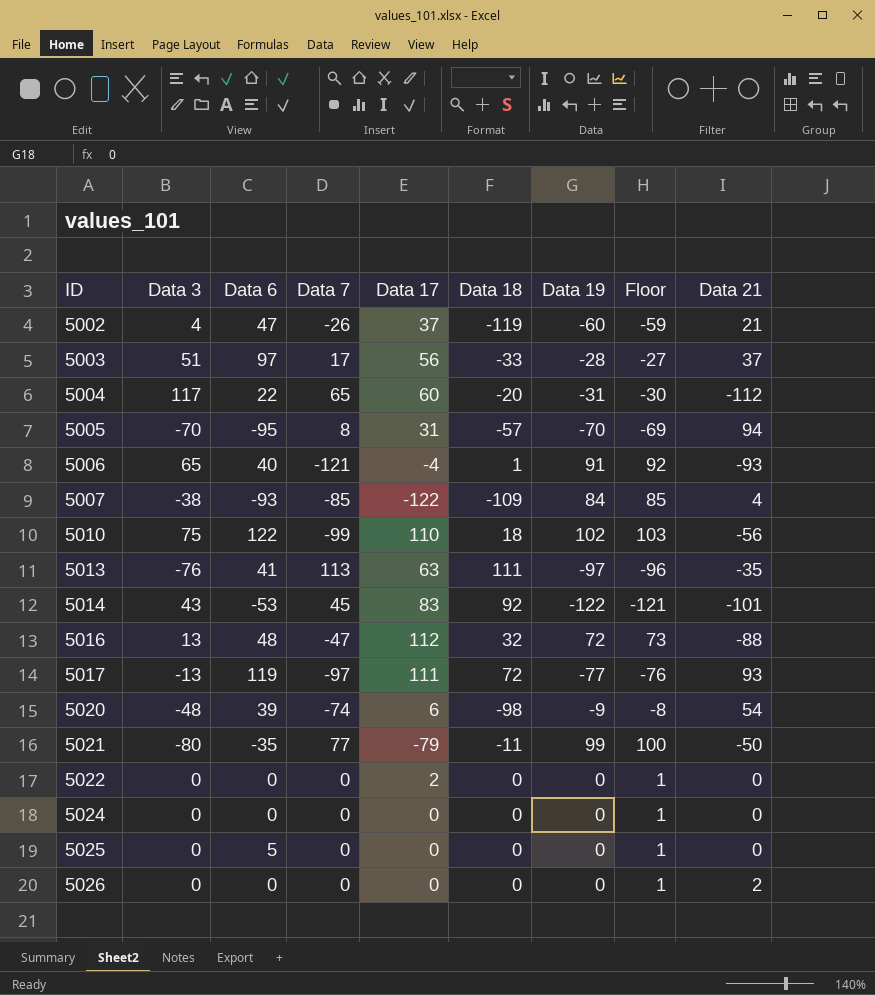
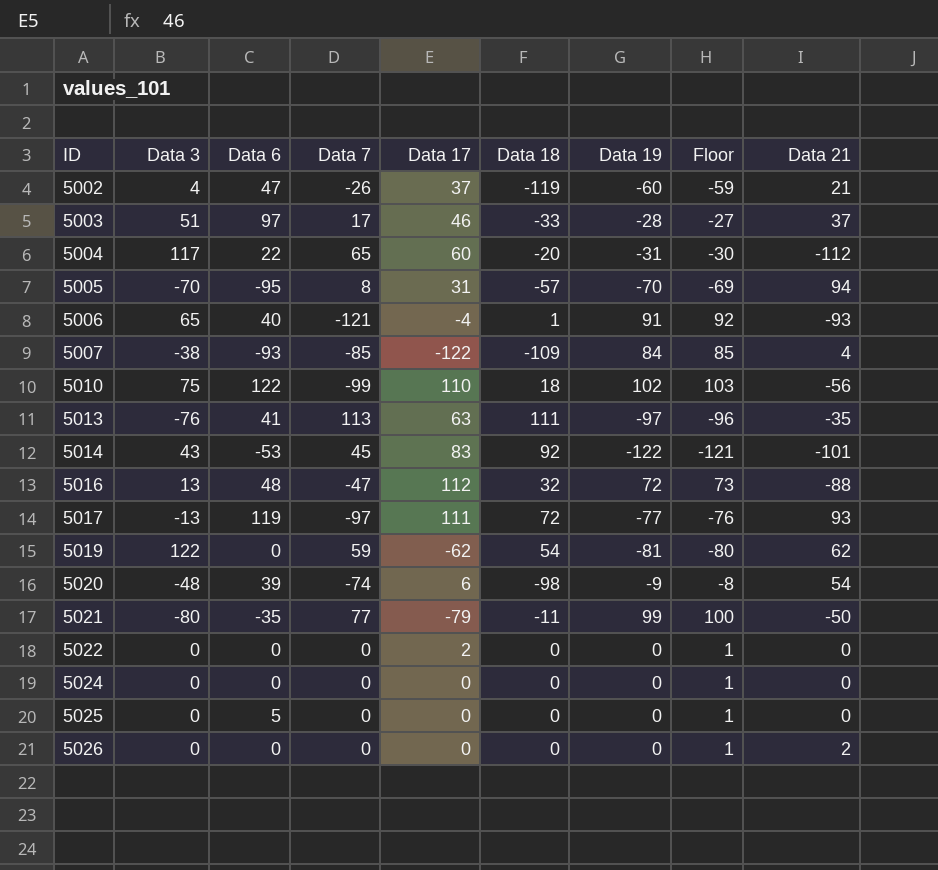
5003 | Data 17: 56 -> 46
row 5019: none -> 122 | 0 | 59 | -62 | 54 | -81 | -80 | 62

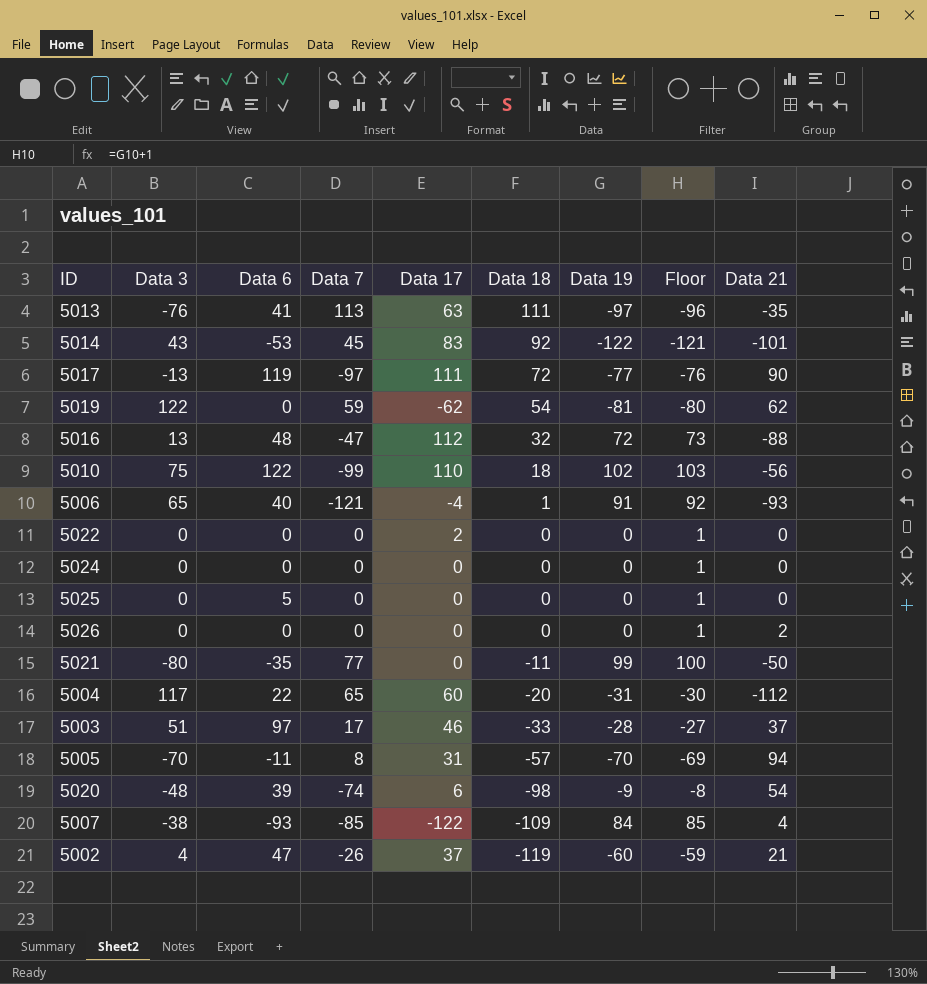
row order: ID ascending -> Data 18 descending
5017 | Data 21: 93 -> 90
5021 | Data 17: -79 -> 0
5005 | Data 6: -95 -> -11

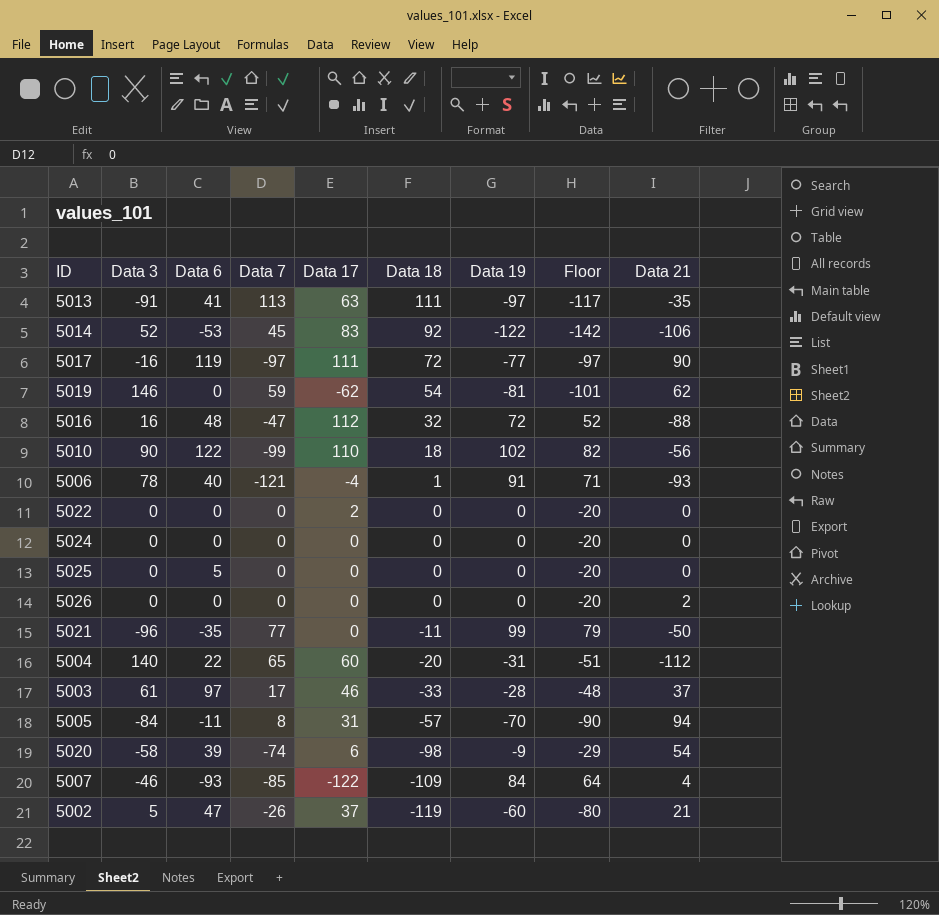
column Floor | formula: [Data 19] + 1 -> [Data 19] - 20
5013 | Data 3: -76 -> -91
5014 | Data 3: 43 -> 52
5014 | Data 21: -101 -> -106
5017 | Data 3: -13 -> -16
5019 | Data 3: 122 -> 146
5016 | Data 3: 13 -> 16
5010 | Data 3: 75 -> 90
5006 | Data 3: 65 -> 78
5021 | Data 3: -80 -> -96
5004 | Data 3: 117 -> 140
5003 | Data 3: 51 -> 61
5005 | Data 3: -70 -> -84
5020 | Data 3: -48 -> -58
5007 | Data 3: -38 -> -46
5002 | Data 3: 4 -> 5

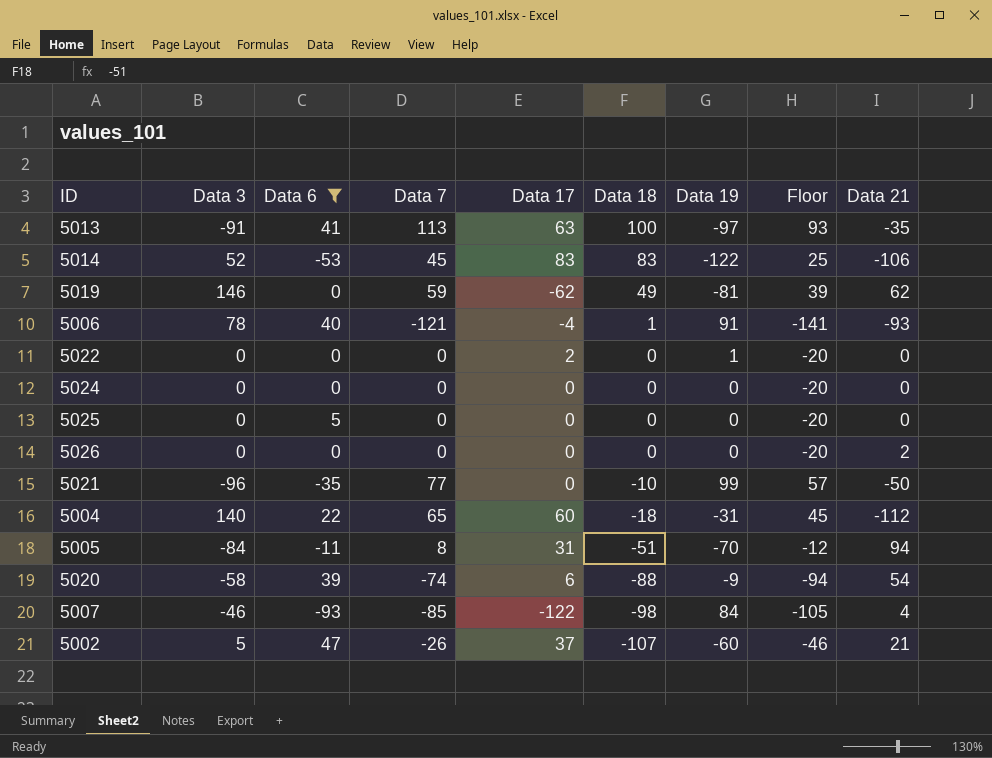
filter: none -> Data 6 <= 47
column Floor | formula: [Data 19] - 20 -> [Data 7] - 20
5013 | Data 18: 111 -> 100
5014 | Data 18: 92 -> 83
5019 | Data 18: 54 -> 49
5022 | Data 19: 0 -> 1
5021 | Data 18: -11 -> -10
5004 | Data 18: -20 -> -18
5005 | Data 18: -57 -> -51
5020 | Data 18: -98 -> -88
5007 | Data 18: -109 -> -98
5002 | Data 18: -119 -> -107

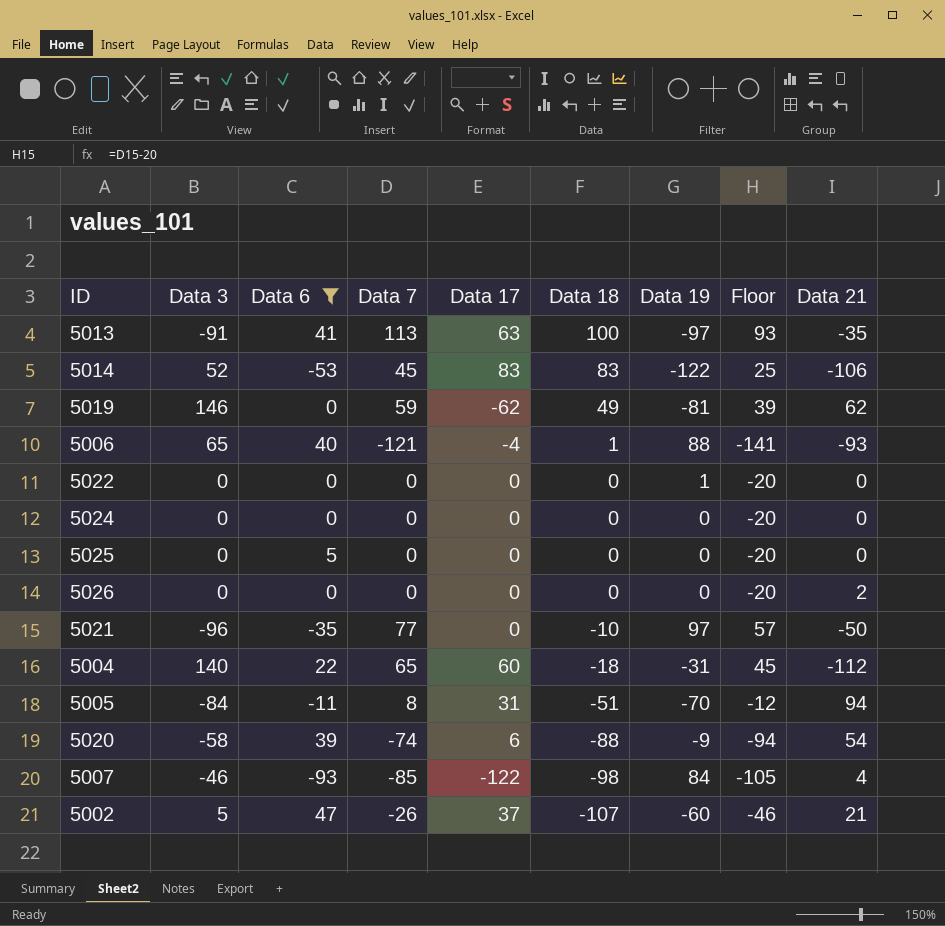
5006 | Data 3: 78 -> 65
5006 | Data 19: 91 -> 88
5022 | Data 17: 2 -> 0
5021 | Data 19: 99 -> 97

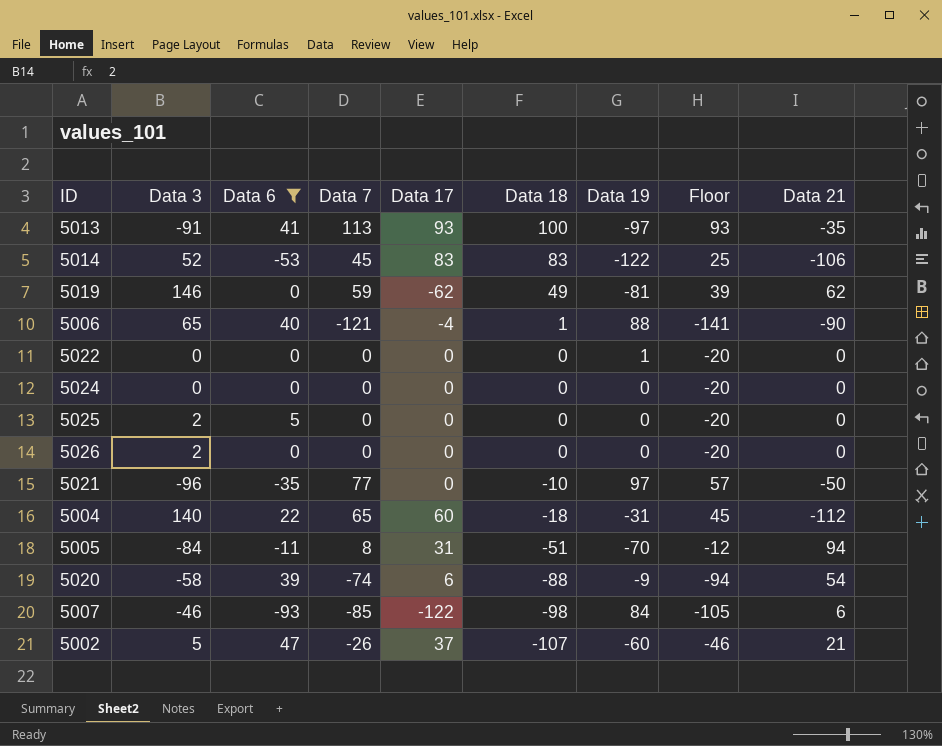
5013 | Data 17: 63 -> 93
5006 | Data 21: -93 -> -90
5025 | Data 3: 0 -> 2
5026 | Data 3: 0 -> 2
5026 | Data 21: 2 -> 0
5007 | Data 21: 4 -> 6

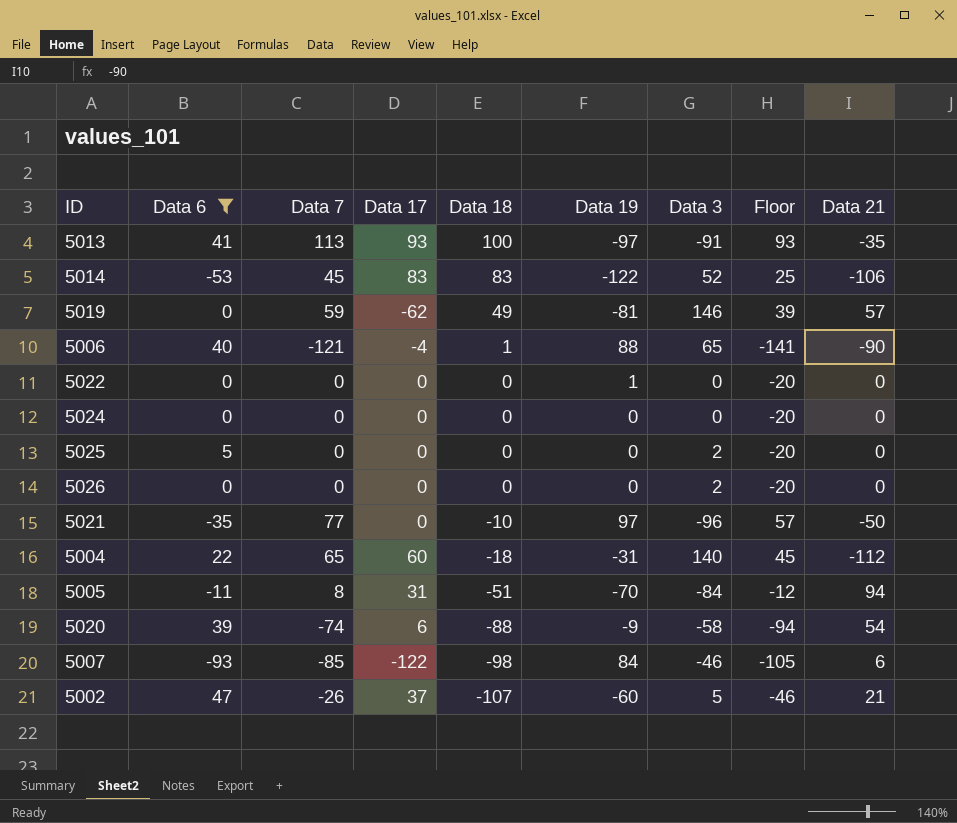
column Data 3 | position: 2 -> 7
5019 | Data 21: 62 -> 57

